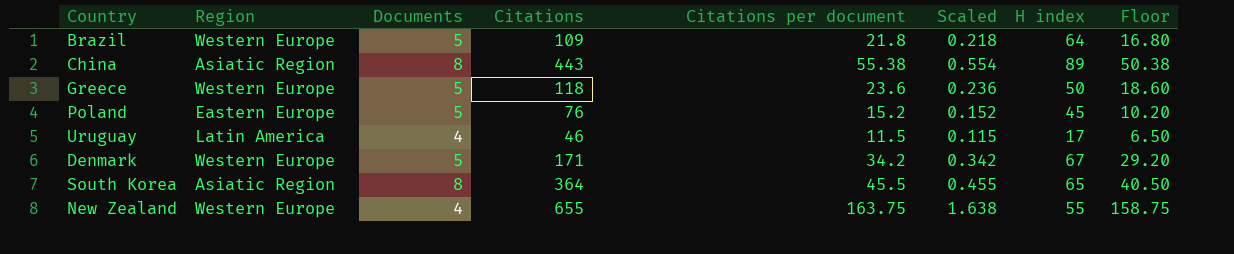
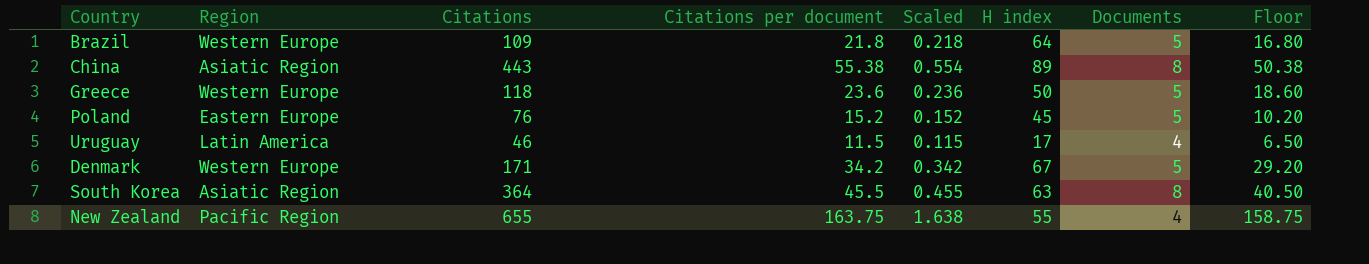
column Documents | position: 3 -> 7
South Korea | H index: 65 -> 63
New Zealand | Region: Western Europe -> Pacific Region

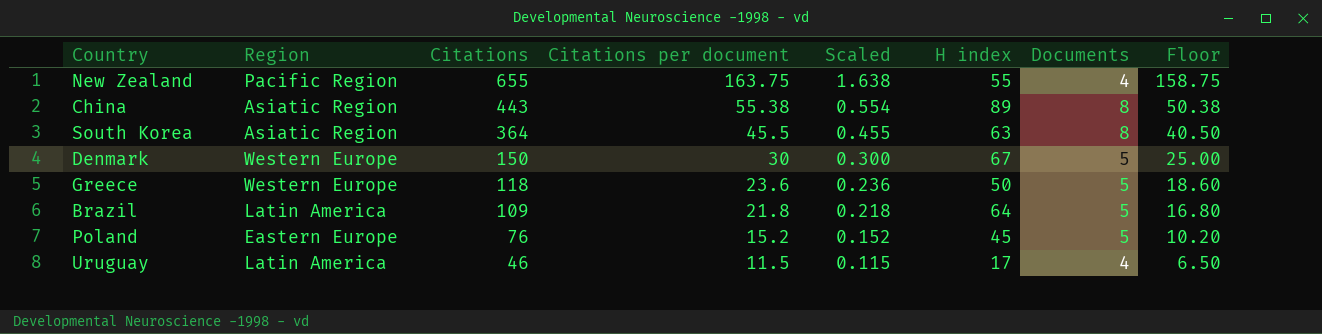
row order: none -> Citations descending
Denmark | Citations: 171 -> 150
Denmark | Citations per document: 34.2 -> 30
Denmark | Scaled: 0.342 -> 0.300
Denmark | Floor: 29.20 -> 25.00
Brazil | Region: Western Europe -> Latin America

